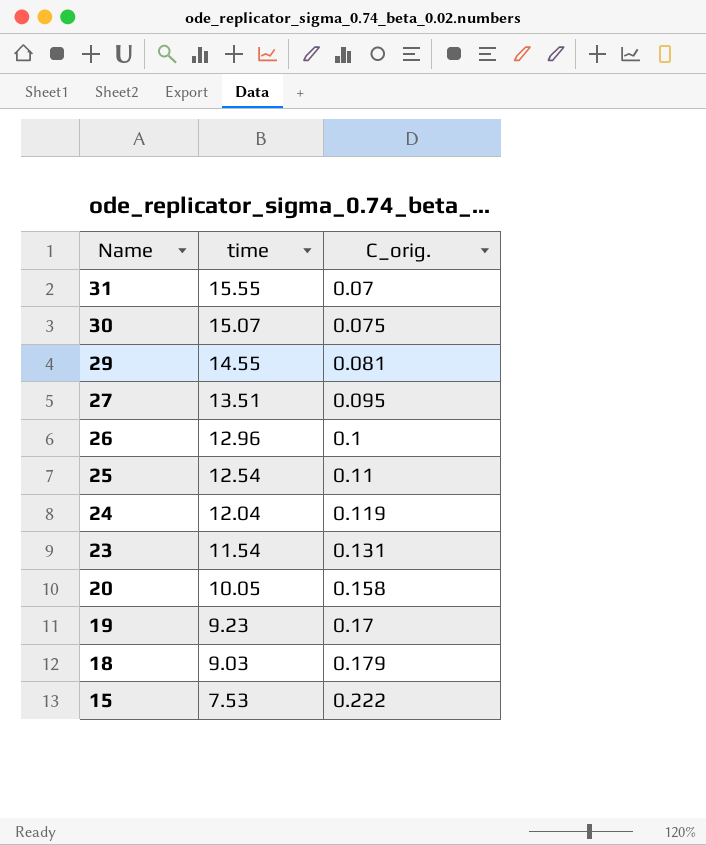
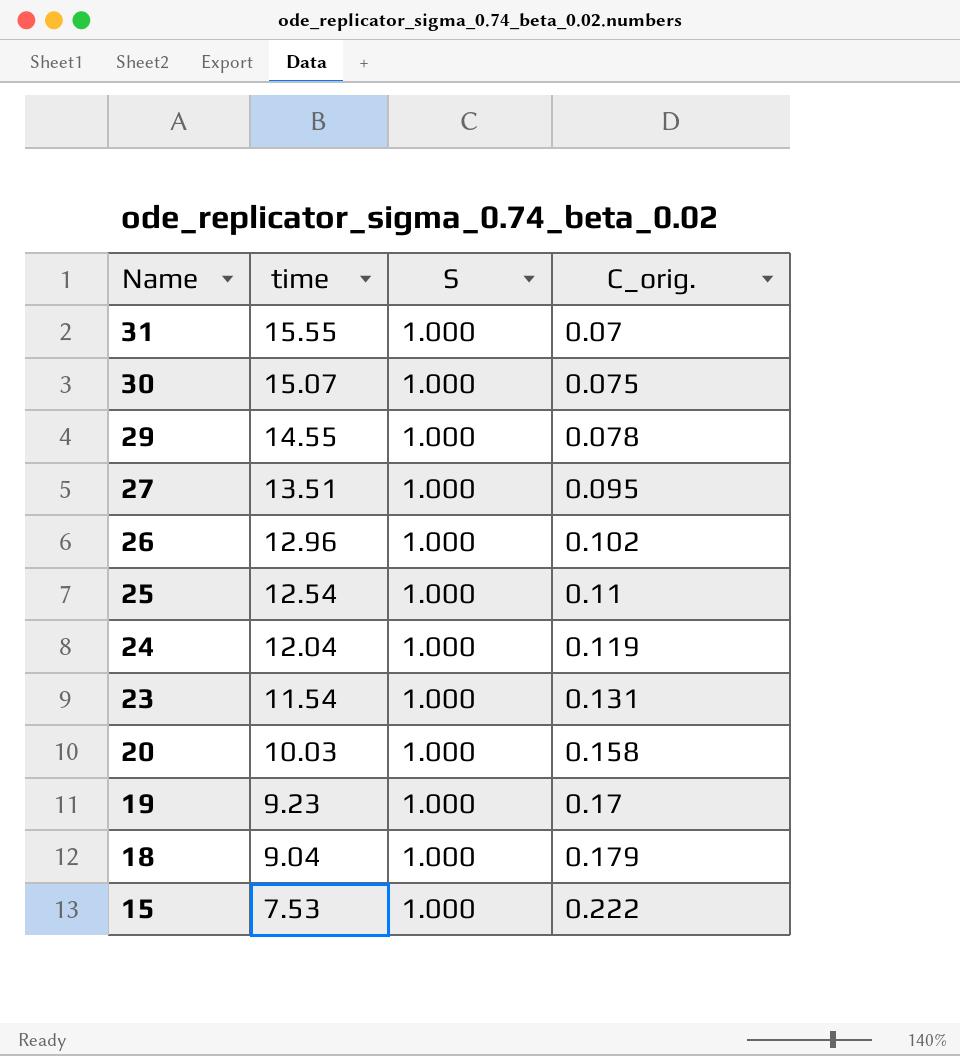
column S | position: none -> 3
29 | C_orig.: 0.081 -> 0.078
26 | C_orig.: 0.1 -> 0.102
20 | time: 10.05 -> 10.03
18 | time: 9.03 -> 9.04

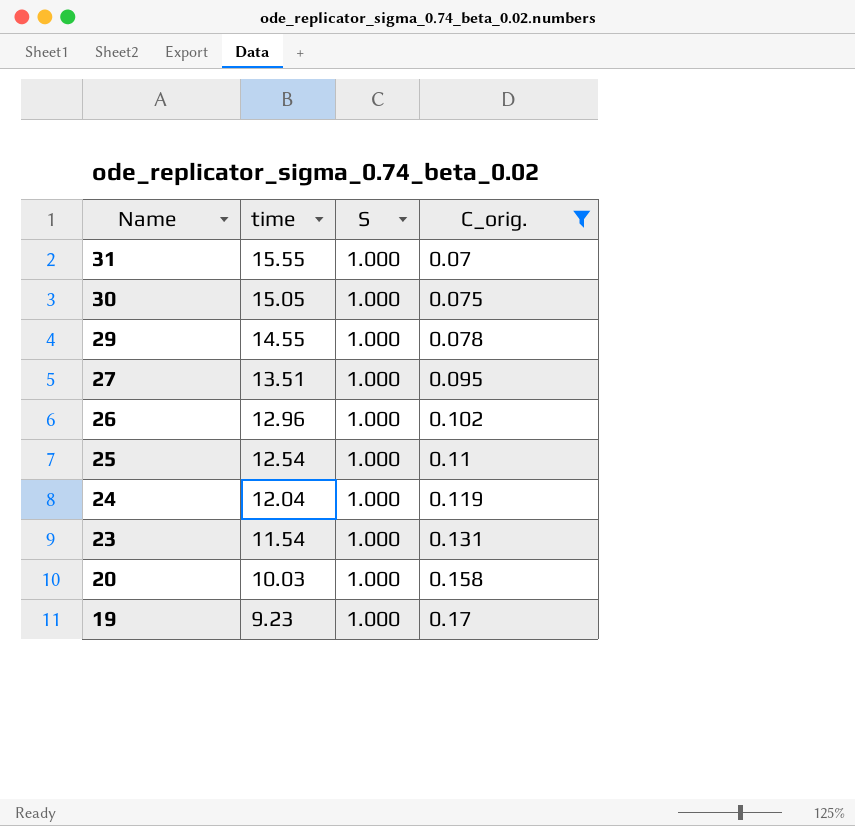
filter: none -> C_orig. <= 0.17
30 | time: 15.07 -> 15.05

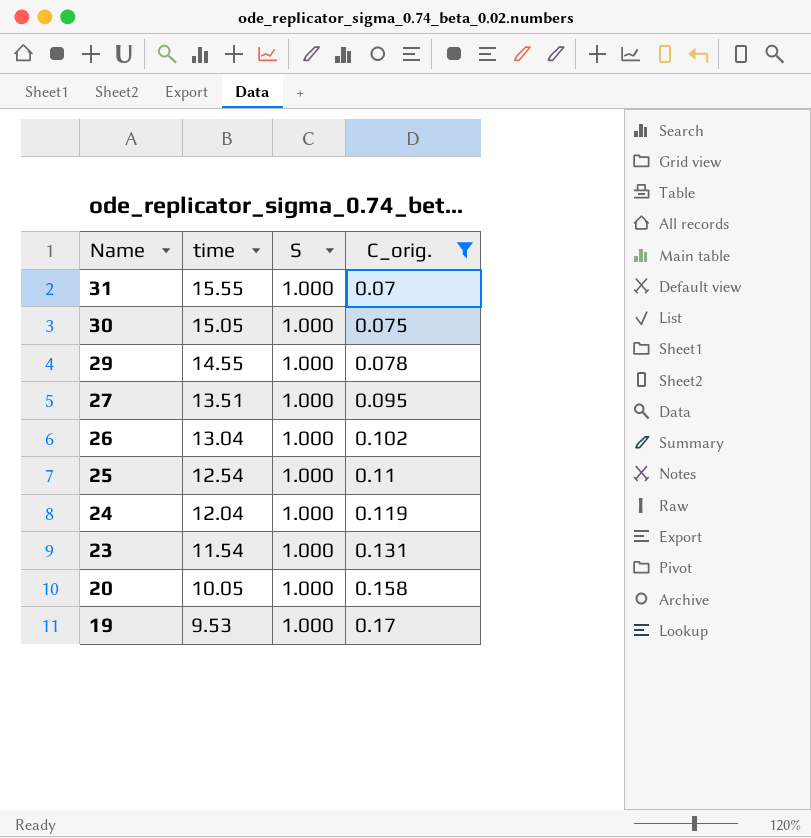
26 | time: 12.96 -> 13.04
20 | time: 10.03 -> 10.05
19 | time: 9.23 -> 9.53

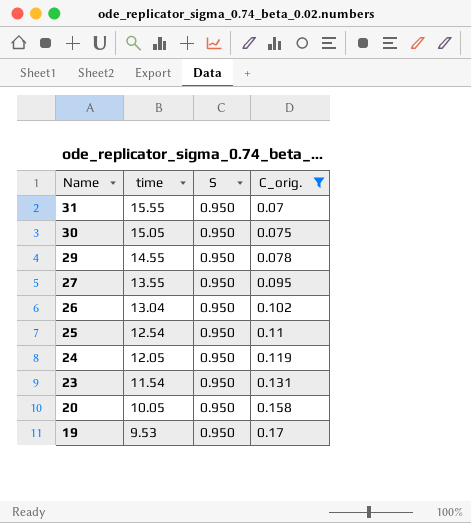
31 | S: 1.000 -> 0.950
30 | S: 1.000 -> 0.950
29 | S: 1.000 -> 0.950
27 | time: 13.51 -> 13.55
27 | S: 1.000 -> 0.950
26 | S: 1.000 -> 0.950
25 | S: 1.000 -> 0.950
24 | time: 12.04 -> 12.05
24 | S: 1.000 -> 0.950
23 | S: 1.000 -> 0.950
20 | S: 1.000 -> 0.950
19 | S: 1.000 -> 0.950

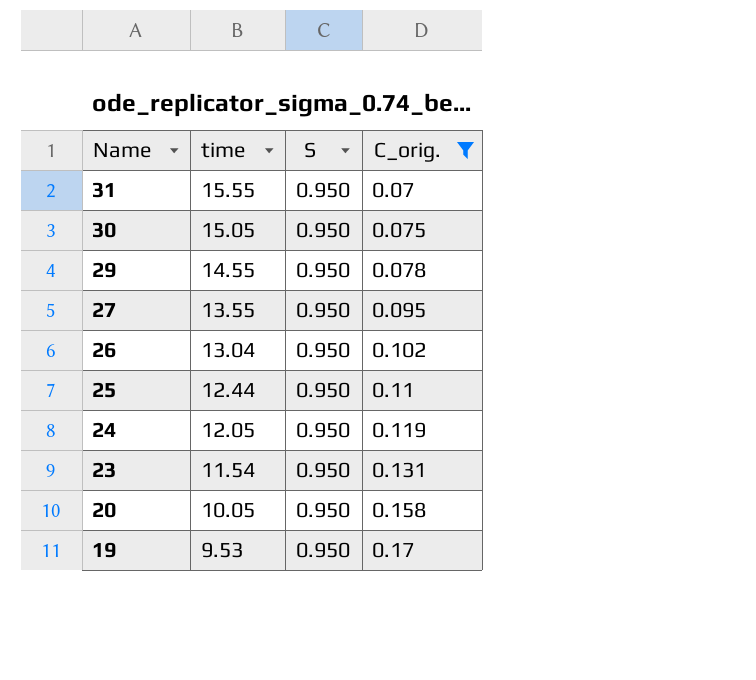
25 | time: 12.54 -> 12.44

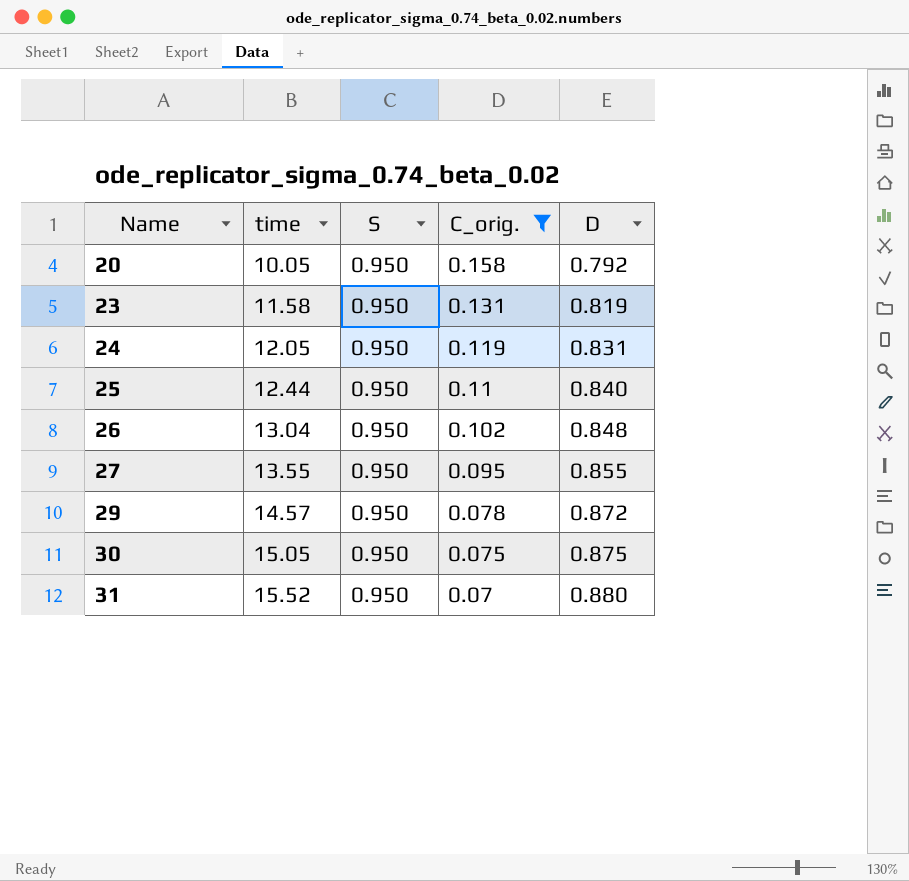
row order: Name descending -> Name ascending
column D | formula: none -> [S] - [C_orig.]
row 19: 9.53 | 0.950 | 0.17 -> none
23 | time: 11.54 -> 11.58
29 | time: 14.55 -> 14.57
31 | time: 15.55 -> 15.52

